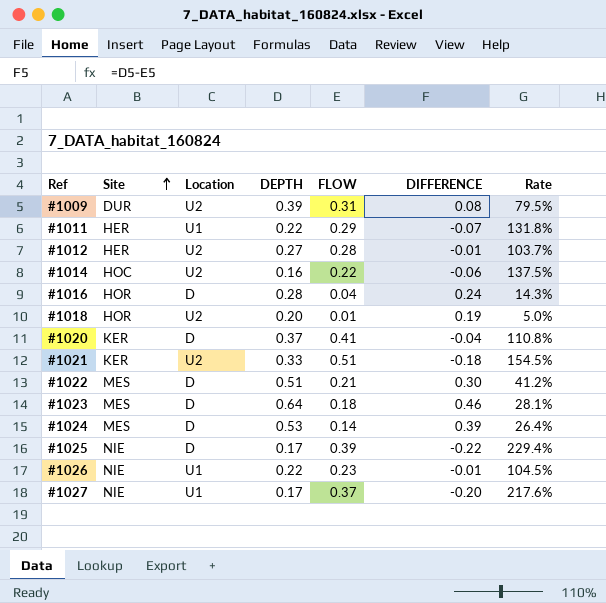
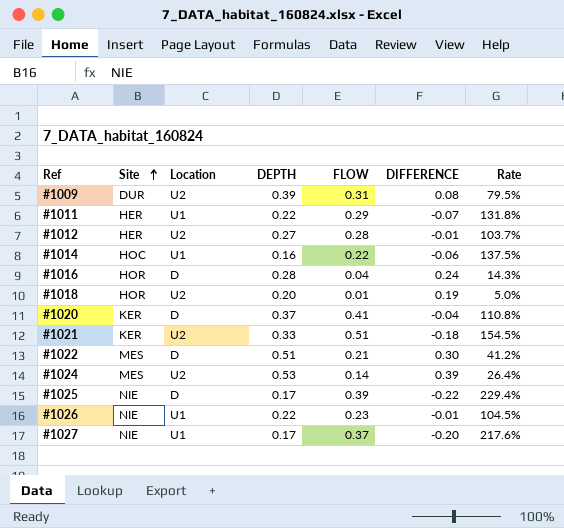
row #1023: MES | D | 0.64 | 0.18 | 0.46 | 28.1% -> none
#1014 | Location: U2 -> U1
#1024 | Location: D -> U2

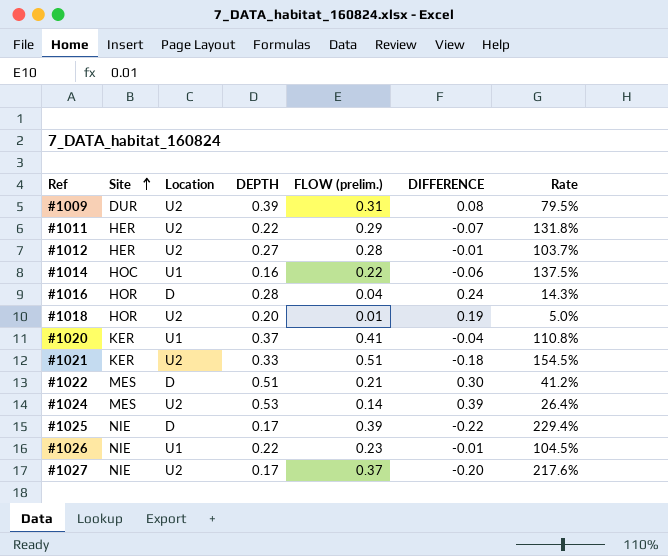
column name: FLOW -> FLOW (prelim.)
#1011 | Location: U1 -> U2
#1020 | Location: D -> U1
#1027 | Location: U1 -> U2

